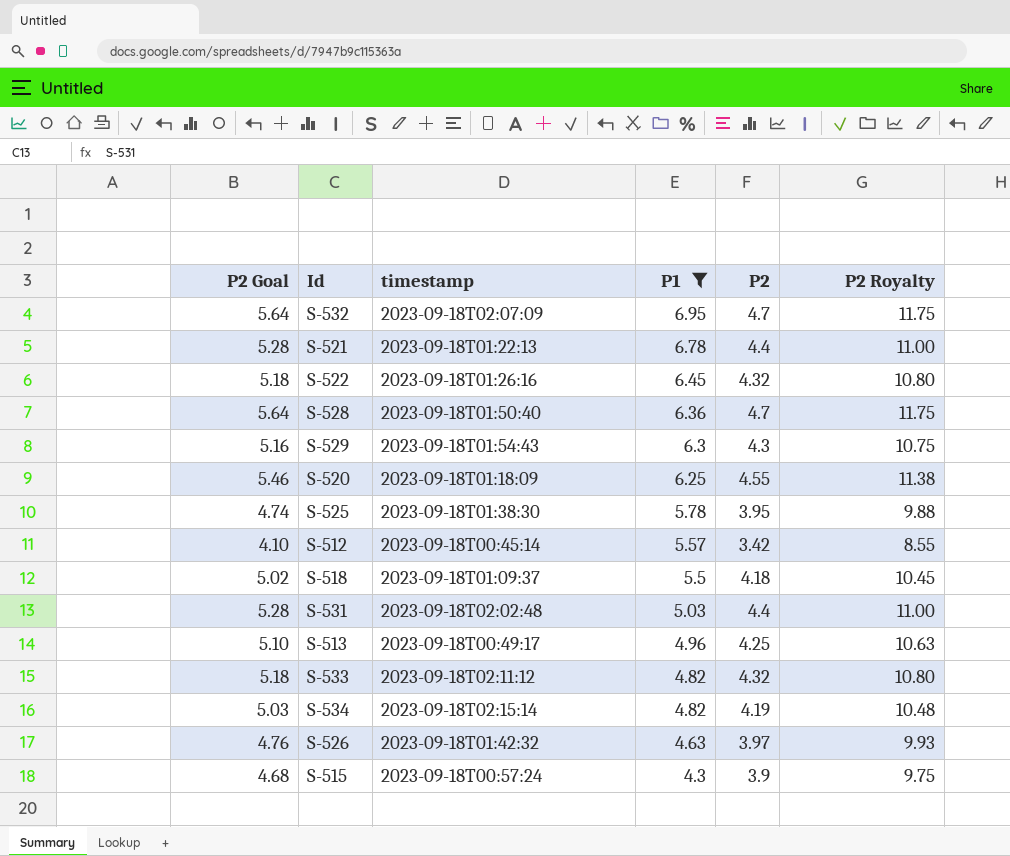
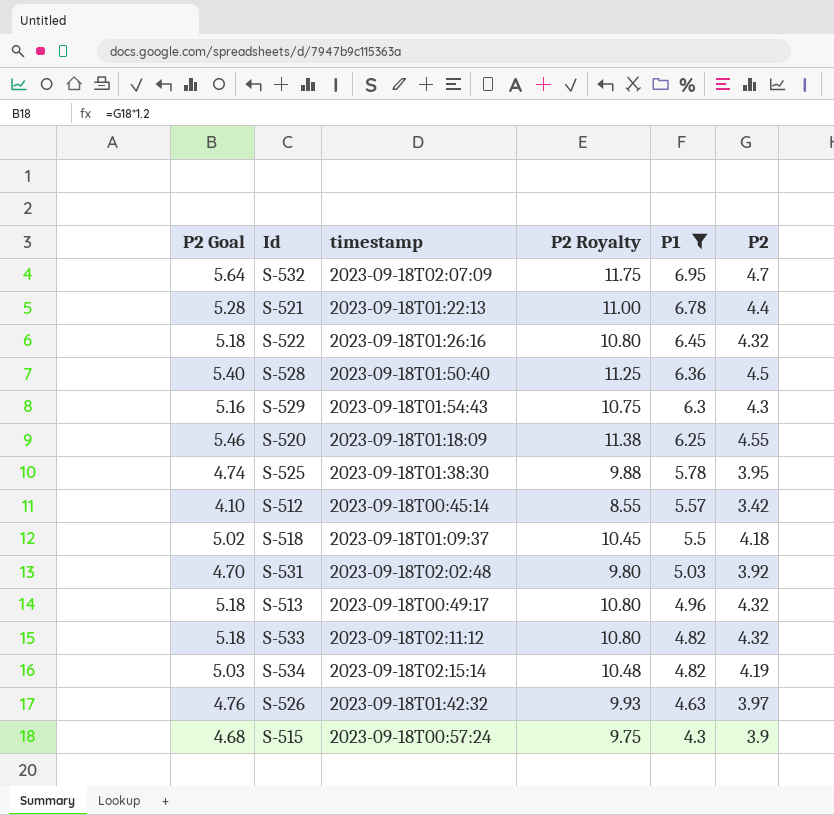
column P2 Royalty | position: 6 -> 4
S-528 | P2 Goal: 5.64 -> 5.40
S-528 | P2 Royalty: 11.75 -> 11.25
S-528 | P2: 4.7 -> 4.5
S-531 | P2 Goal: 5.28 -> 4.70
S-531 | P2 Royalty: 11.00 -> 9.80
S-531 | P2: 4.4 -> 3.92
S-513 | P2 Goal: 5.10 -> 5.18
S-513 | P2 Royalty: 10.63 -> 10.80
S-513 | P2: 4.25 -> 4.32

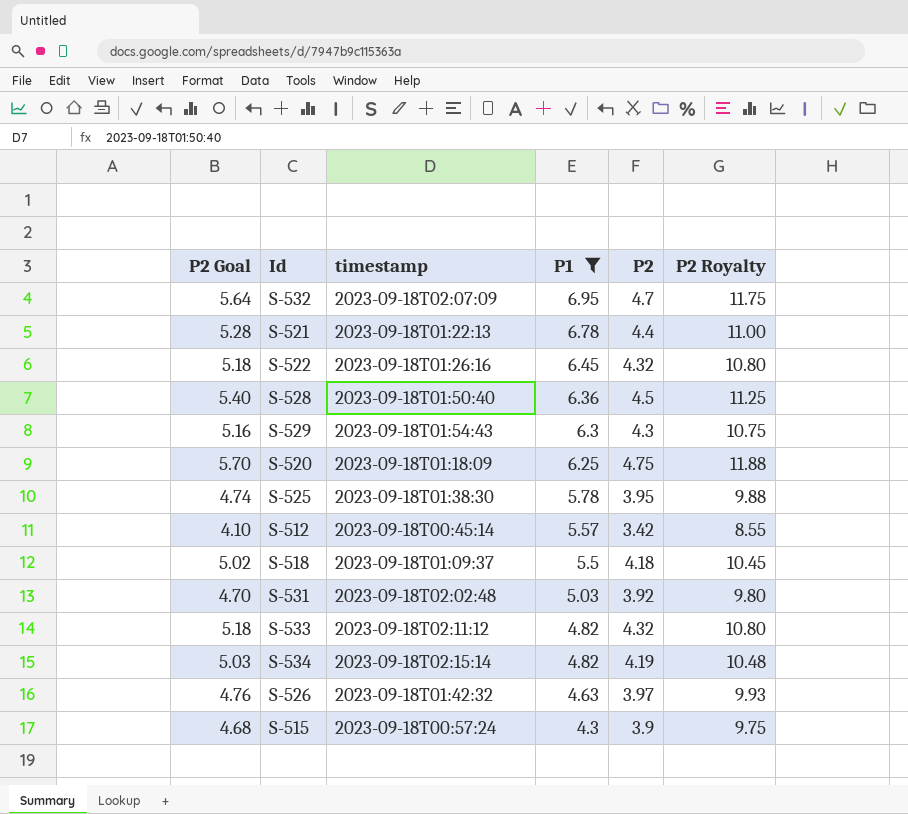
column P2 Royalty | position: 4 -> 6
row S-513: 5.18 | 2023-09-18T00:49:17 | 10.80 | 4.96 | 4.32 -> none
S-520 | P2 Goal: 5.46 -> 5.70
S-520 | P2: 4.55 -> 4.75
S-520 | P2 Royalty: 11.38 -> 11.88

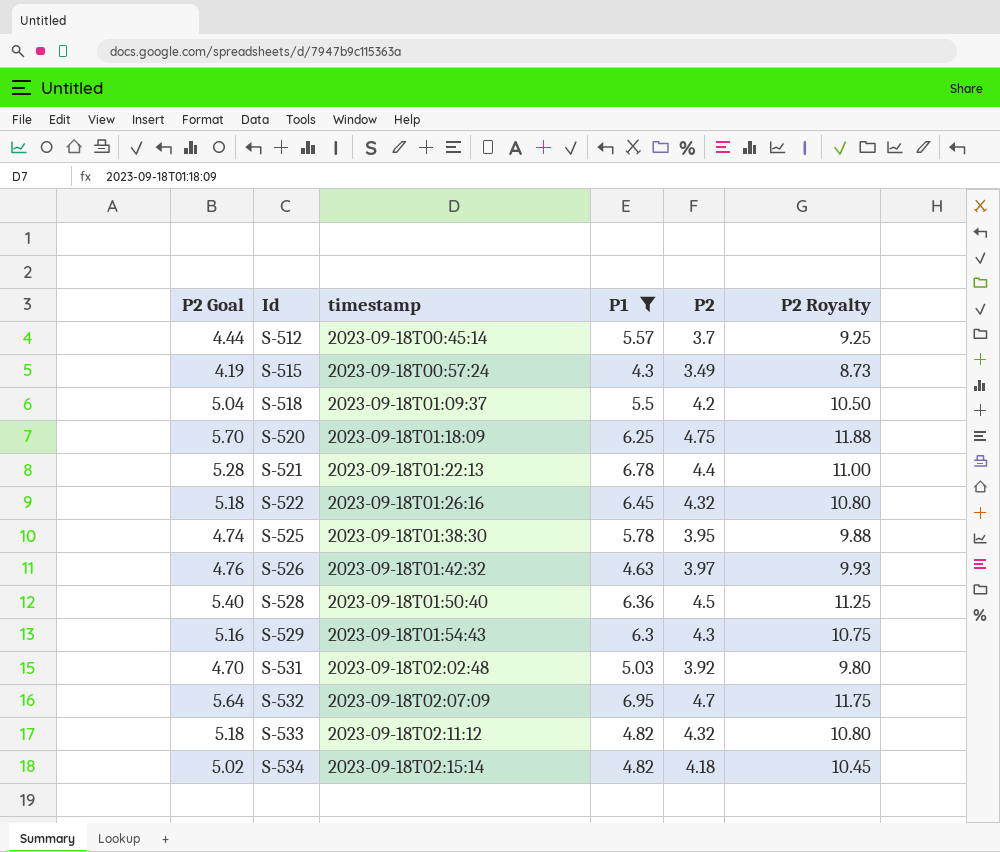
row order: P1 descending -> Id ascending
S-512 | P2 Goal: 4.10 -> 4.44
S-512 | P2: 3.42 -> 3.7
S-512 | P2 Royalty: 8.55 -> 9.25
S-515 | P2 Goal: 4.68 -> 4.19
S-515 | P2: 3.9 -> 3.49
S-515 | P2 Royalty: 9.75 -> 8.73
S-518 | P2 Goal: 5.02 -> 5.04
S-518 | P2: 4.18 -> 4.2
S-518 | P2 Royalty: 10.45 -> 10.50
S-534 | P2 Goal: 5.03 -> 5.02
S-534 | P2: 4.19 -> 4.18
S-534 | P2 Royalty: 10.48 -> 10.45

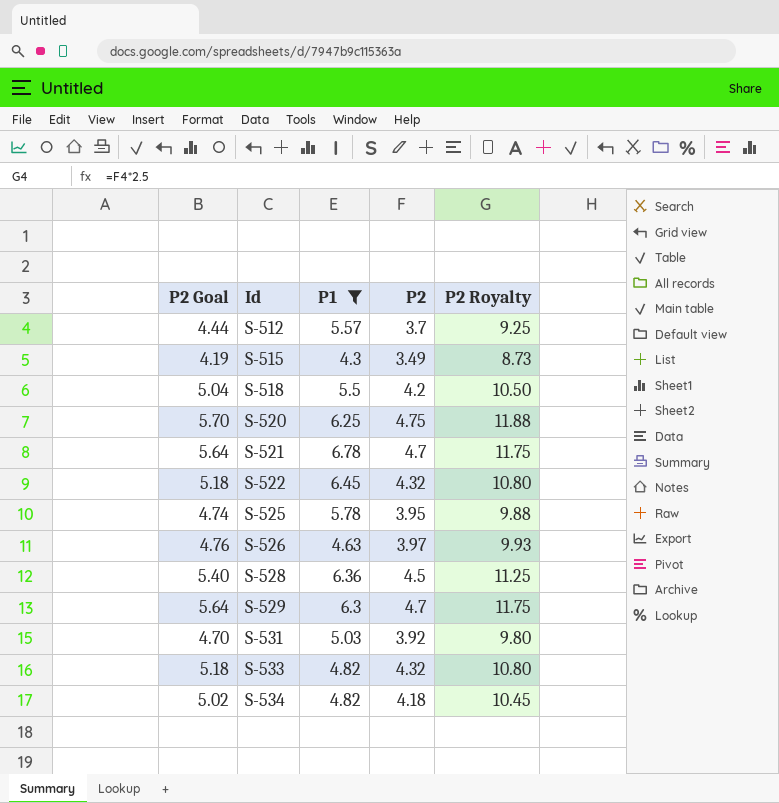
column timestamp | position: 3 -> none
row S-532: 5.64 | 2023-09-18T02:07:09 | 6.95 | 4.7 | 11.75 -> none
S-521 | P2 Goal: 5.28 -> 5.64
S-521 | P2: 4.4 -> 4.7
S-521 | P2 Royalty: 11.00 -> 11.75
S-529 | P2 Goal: 5.16 -> 5.64
S-529 | P2: 4.3 -> 4.7
S-529 | P2 Royalty: 10.75 -> 11.75

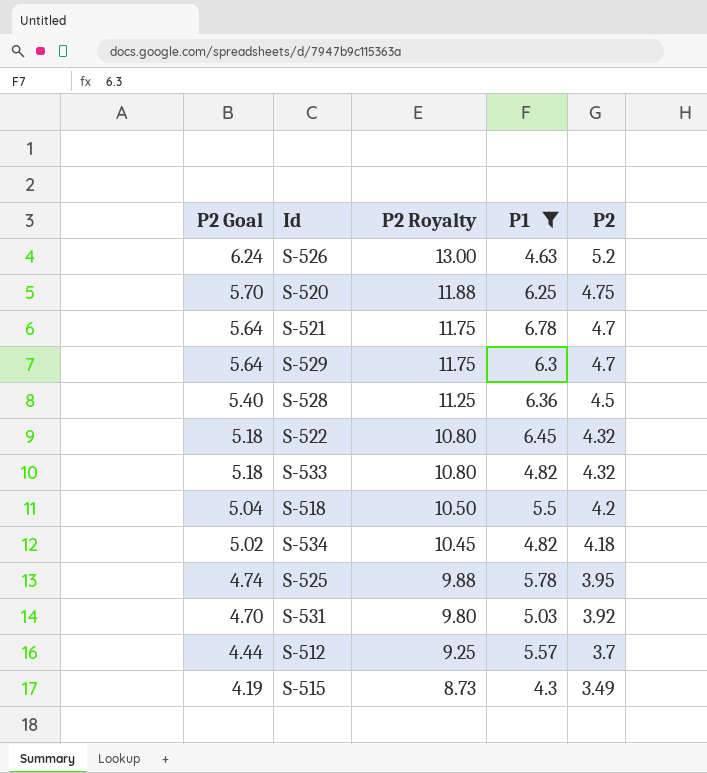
row order: Id ascending -> P2 Goal descending
column P2 Royalty | position: 5 -> 3
S-526 | P2 Goal: 4.76 -> 6.24
S-526 | P2 Royalty: 9.93 -> 13.00
S-526 | P2: 3.97 -> 5.2

